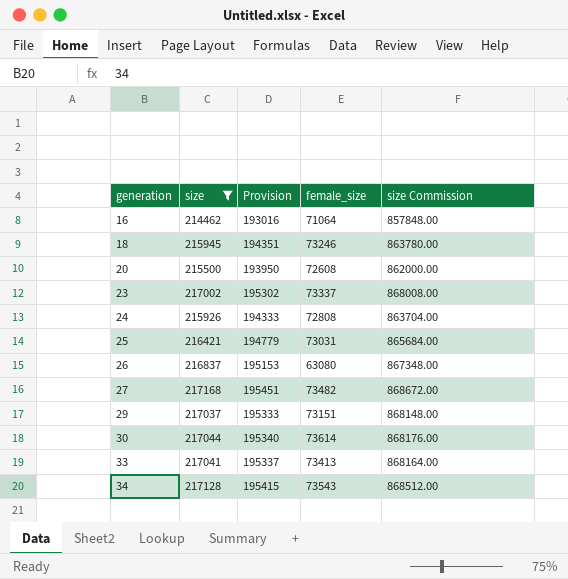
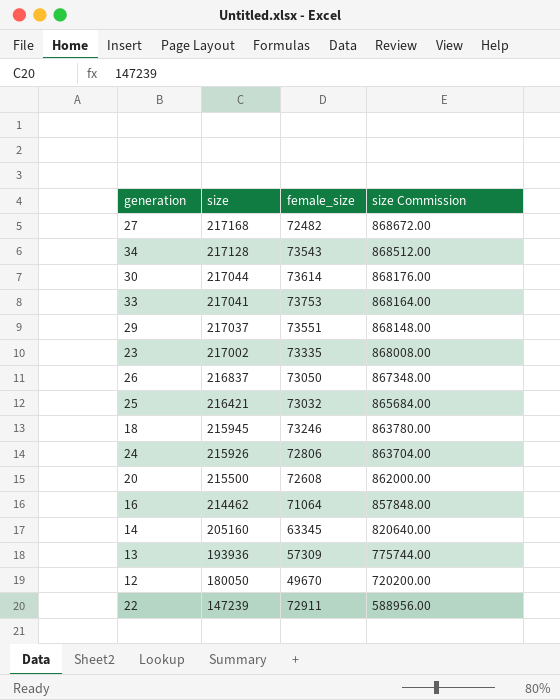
filter: size >= 214462 -> none
row order: generation ascending -> size descending
column Provision | formula: [size] * 0.9 -> none
27 | female_size: 73482 -> 72482
33 | female_size: 73413 -> 73753
29 | female_size: 73151 -> 73551
23 | female_size: 73337 -> 73335
26 | female_size: 63080 -> 73050
25 | female_size: 73031 -> 73032
24 | female_size: 72808 -> 72806

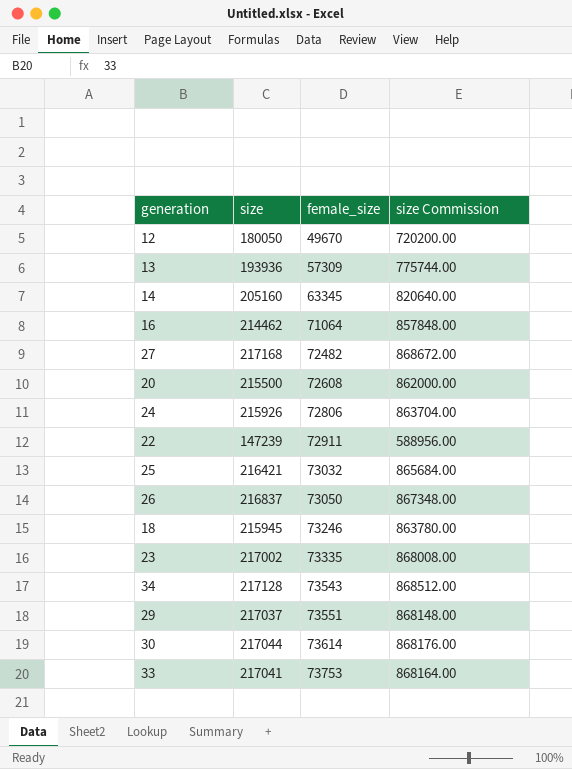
row order: size descending -> female_size ascending

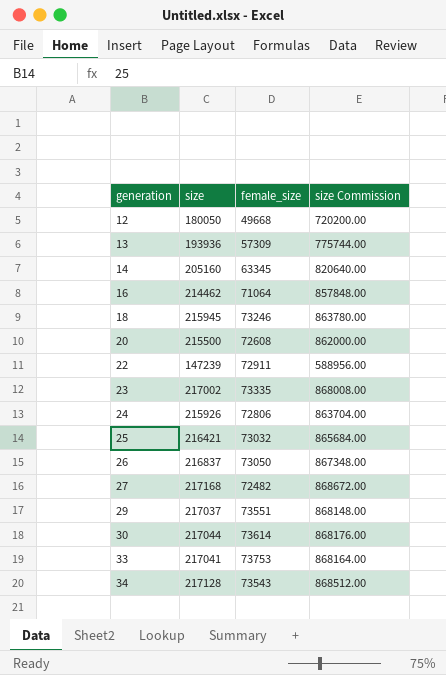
row order: female_size ascending -> generation ascending
12 | female_size: 49670 -> 49668

